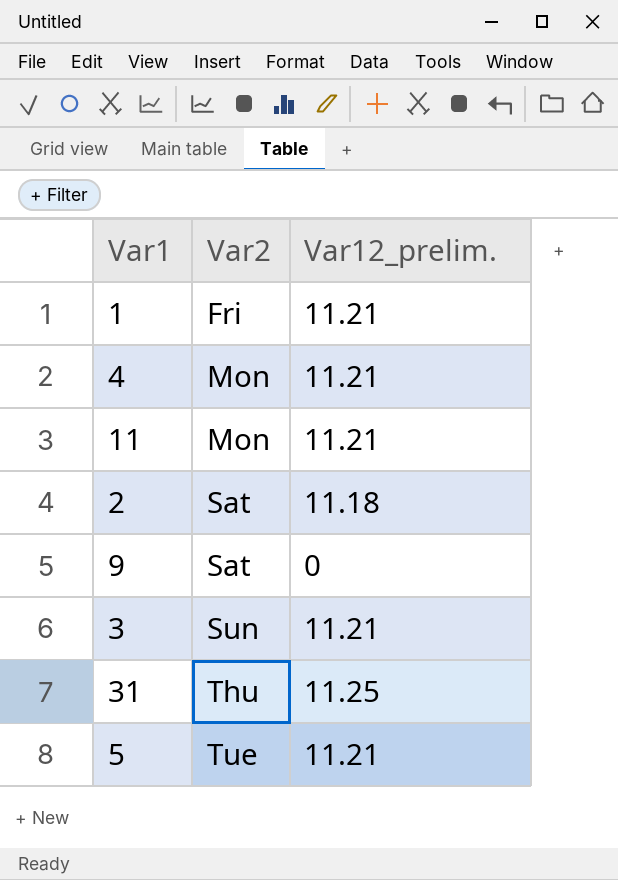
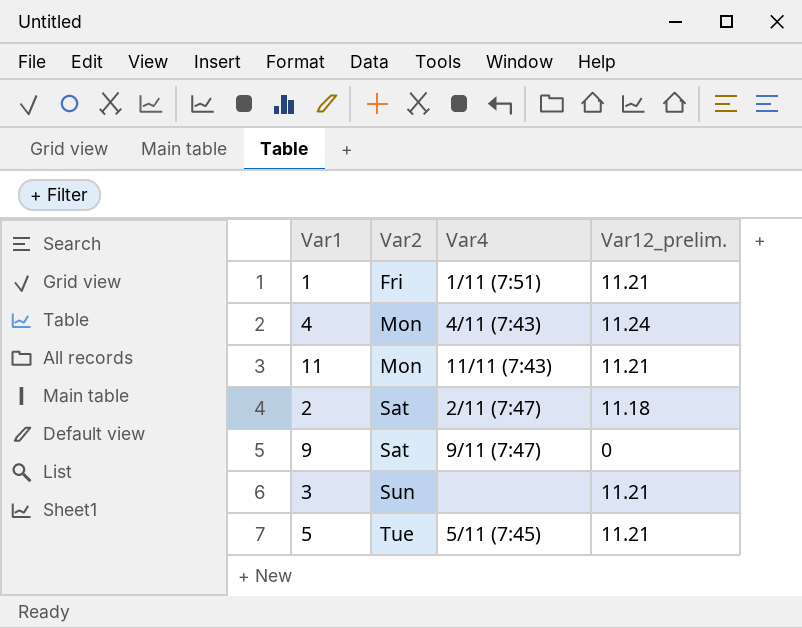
column Var4 | position: none -> 3
row 31: Thu | 11.25 -> none
4 | Var12_prelim.: 11.21 -> 11.24

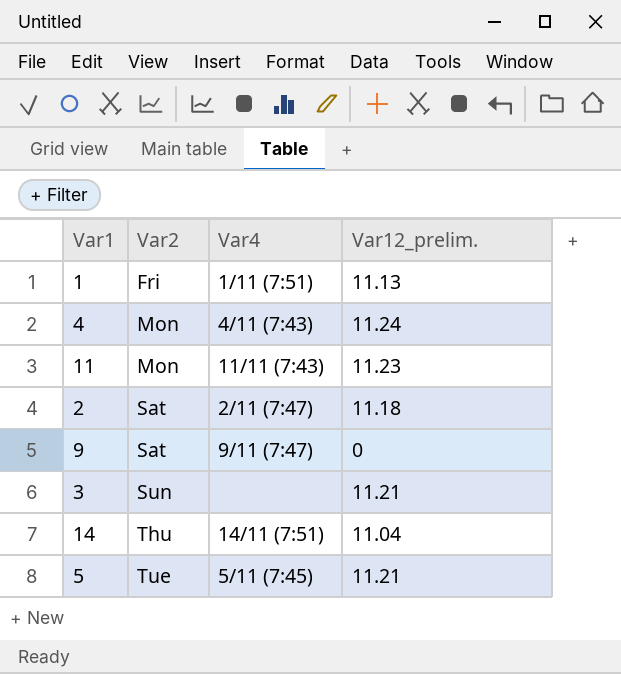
1 | Var12_prelim.: 11.21 -> 11.13
11 | Var12_prelim.: 11.21 -> 11.23
row 14: none -> Thu | 14/11 (7:51) | 11.04

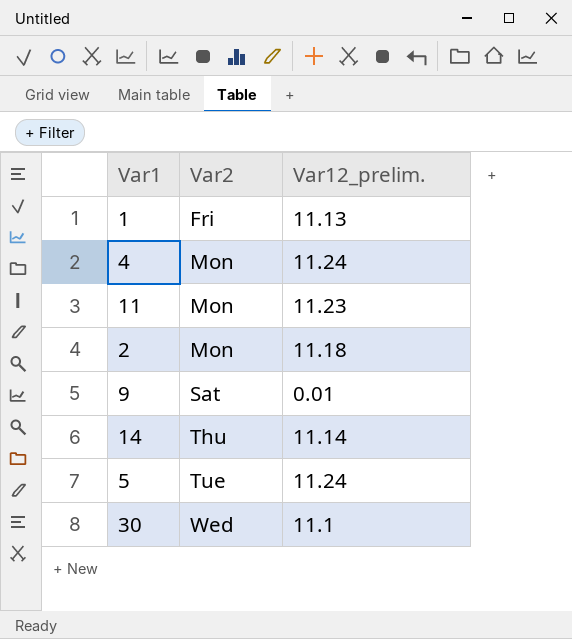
column Var4 | position: 3 -> none
row 3: Sun | none | 11.21 -> none
2 | Var2: Sat -> Mon
9 | Var12_prelim.: 0 -> 0.01
14 | Var12_prelim.: 11.04 -> 11.14
5 | Var12_prelim.: 11.21 -> 11.24
row 30: none -> Wed | 11.1

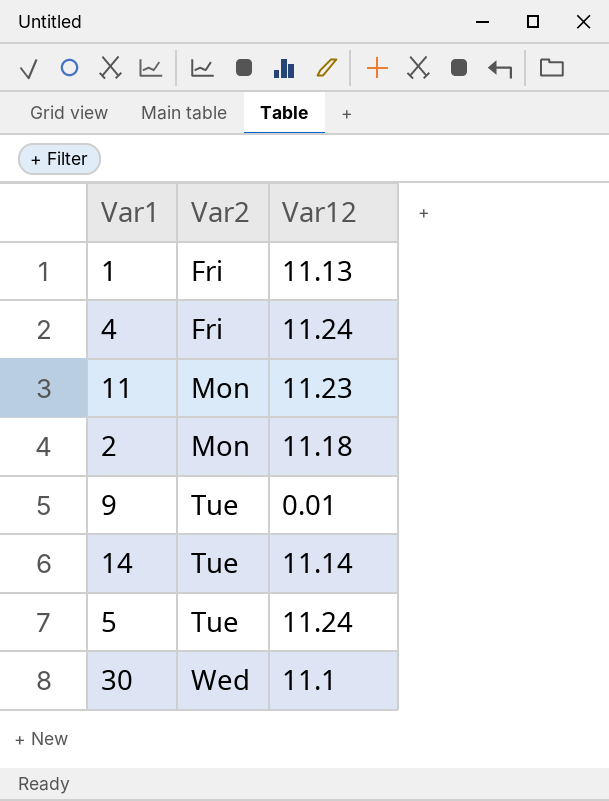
column name: Var12_prelim. -> Var12
4 | Var2: Mon -> Fri
9 | Var2: Sat -> Tue
14 | Var2: Thu -> Tue

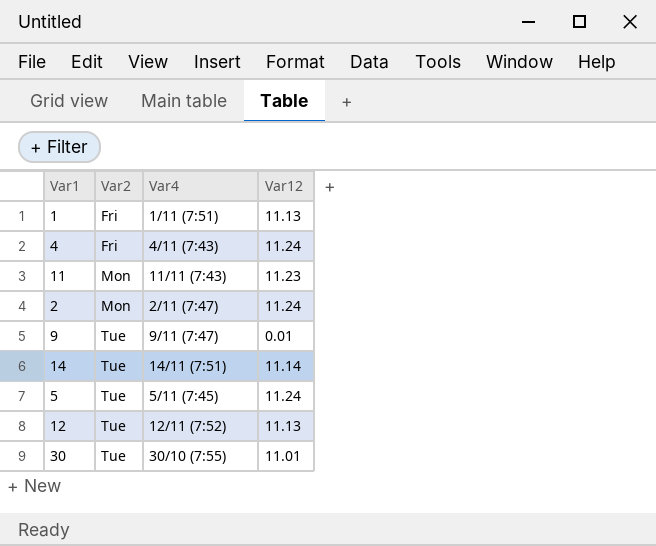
column Var4 | position: none -> 3
2 | Var12: 11.18 -> 11.24
row 12: none -> Tue | 12/11 (7:52) | 11.13
30 | Var2: Wed -> Tue
30 | Var12: 11.1 -> 11.01

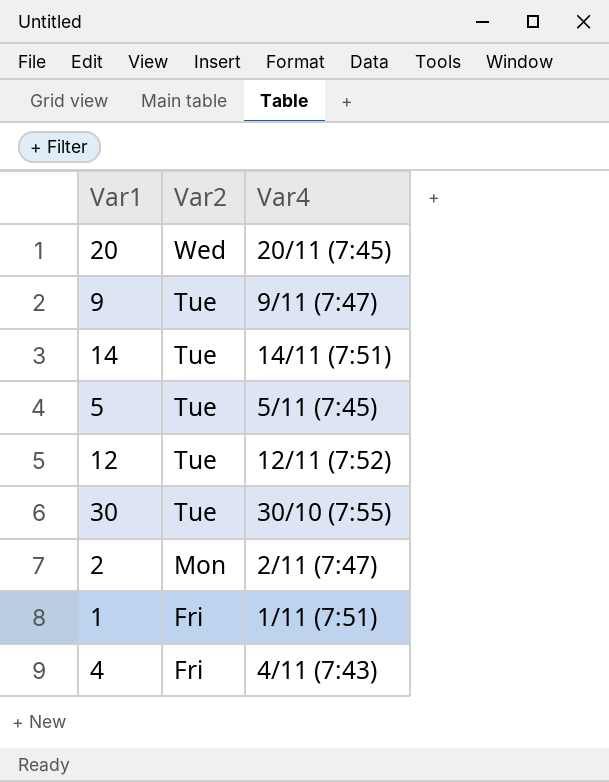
row order: Var2 ascending -> Var2 descending
column Var12 | position: 4 -> none
row 11: Mon | 11/11 (7:43) | 11.23 -> none
row 20: none -> Wed | 20/11 (7:45)

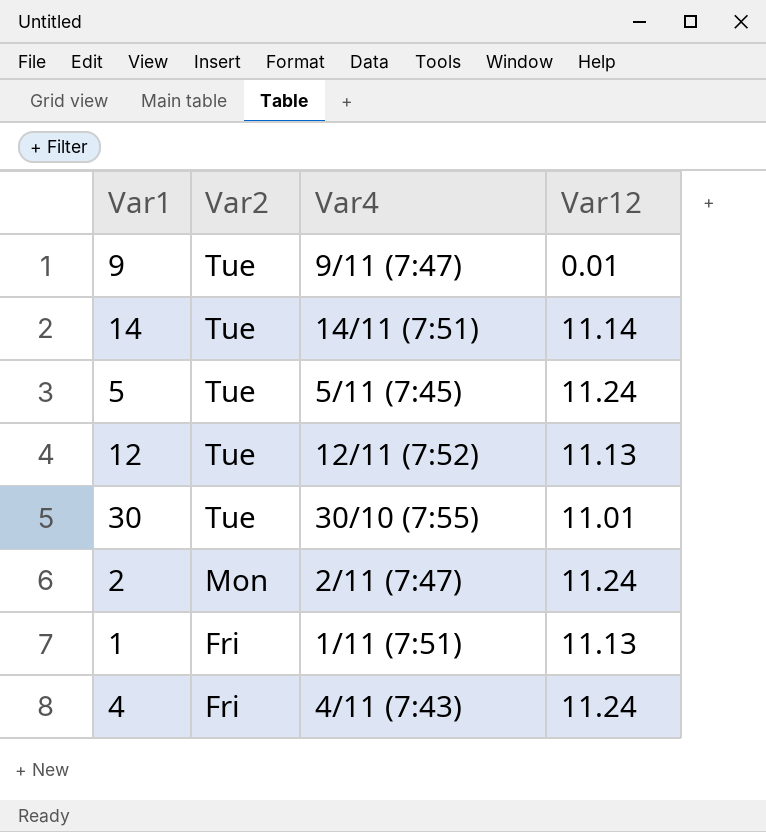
column Var12 | position: none -> 4
row 20: Wed | 20/11 (7:45) -> none

